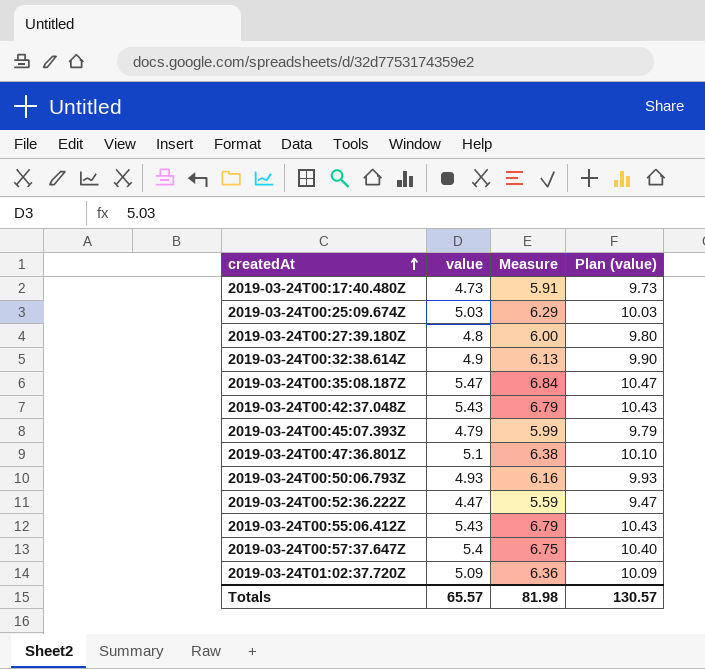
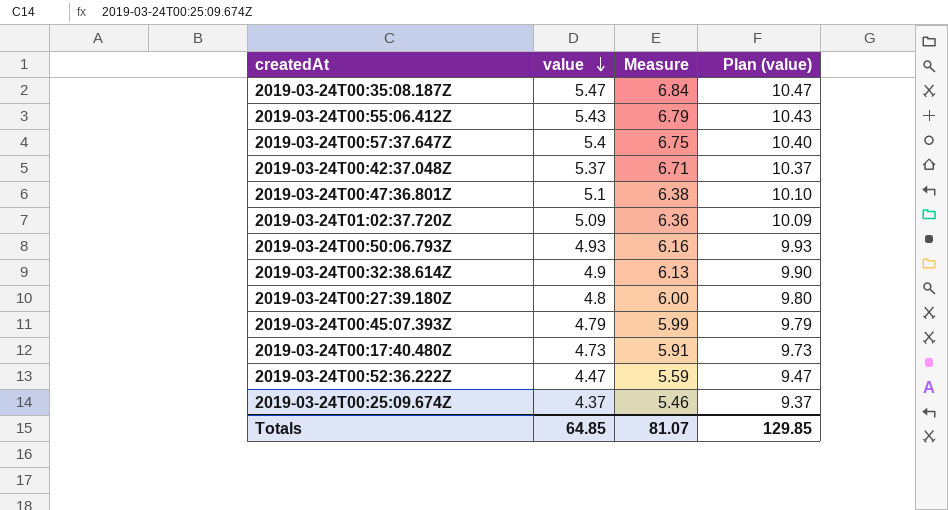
row order: createdAt ascending -> value descending
2019-03-24T00:42:37.048Z | value: 5.43 -> 5.37
2019-03-24T00:42:37.048Z | Measure: 6.79 -> 6.71
2019-03-24T00:42:37.048Z | Plan (value): 10.43 -> 10.37
2019-03-24T00:25:09.674Z | value: 5.03 -> 4.37
2019-03-24T00:25:09.674Z | Measure: 6.29 -> 5.46
2019-03-24T00:25:09.674Z | Plan (value): 10.03 -> 9.37
Totals | value: 65.57 -> 64.85
Totals | Measure: 81.98 -> 81.07
Totals | Plan (value): 130.57 -> 129.85

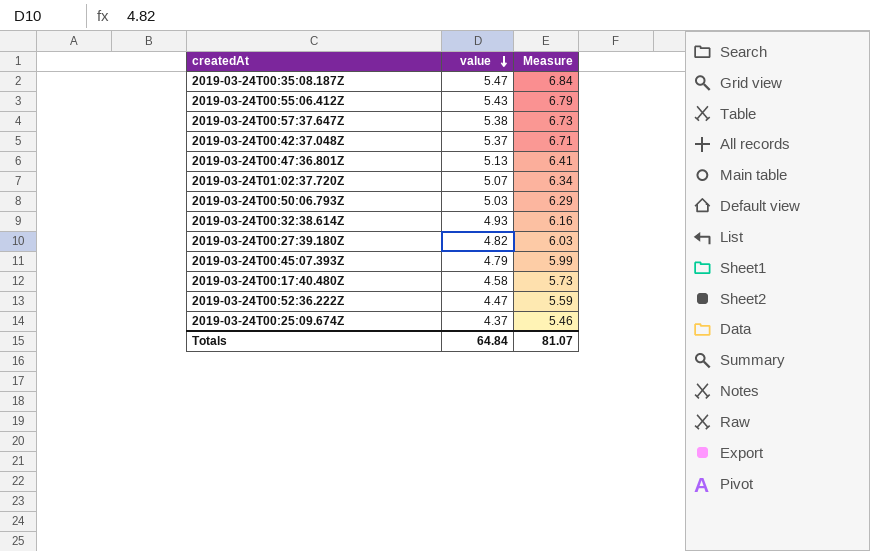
column Plan (value) | formula: [value] + 5 -> none
2019-03-24T00:57:37.647Z | value: 5.4 -> 5.38
2019-03-24T00:57:37.647Z | Measure: 6.75 -> 6.73
2019-03-24T00:47:36.801Z | value: 5.1 -> 5.13
2019-03-24T00:47:36.801Z | Measure: 6.38 -> 6.41
2019-03-24T01:02:37.720Z | value: 5.09 -> 5.07
2019-03-24T01:02:37.720Z | Measure: 6.36 -> 6.34
2019-03-24T00:50:06.793Z | value: 4.93 -> 5.03
2019-03-24T00:50:06.793Z | Measure: 6.16 -> 6.29
2019-03-24T00:32:38.614Z | value: 4.9 -> 4.93
2019-03-24T00:32:38.614Z | Measure: 6.13 -> 6.16
2019-03-24T00:27:39.180Z | value: 4.8 -> 4.82
2019-03-24T00:27:39.180Z | Measure: 6.00 -> 6.03
2019-03-24T00:17:40.480Z | value: 4.73 -> 4.58
2019-03-24T00:17:40.480Z | Measure: 5.91 -> 5.73
Totals | value: 64.85 -> 64.84

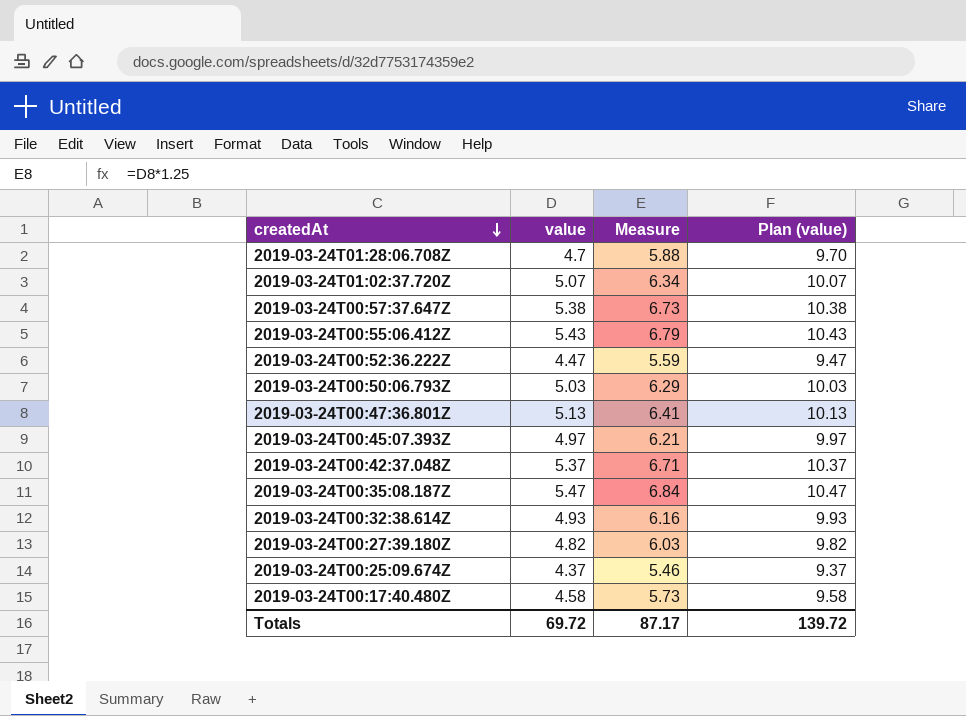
row order: value descending -> createdAt descending
column Plan (value) | formula: none -> [value] + 5
row 2019-03-24T01:28:06.708Z: none -> 4.7 | 5.88 | 9.70
2019-03-24T00:45:07.393Z | value: 4.79 -> 4.97
2019-03-24T00:45:07.393Z | Measure: 5.99 -> 6.21
Totals | value: 64.84 -> 69.72
Totals | Measure: 81.07 -> 87.17

